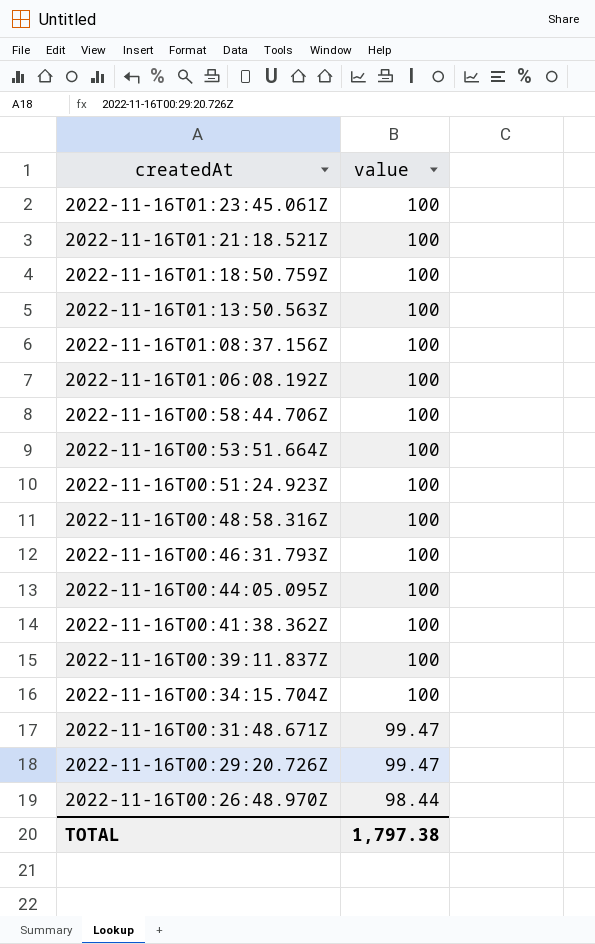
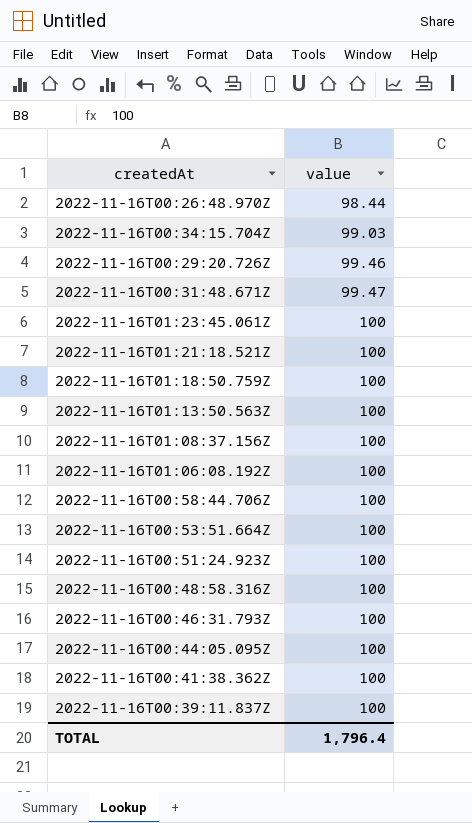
row order: createdAt descending -> value ascending
2022-11-16T00:34:15.704Z | value: 100 -> 99.03
2022-11-16T00:29:20.726Z | value: 99.47 -> 99.46
TOTAL | value: 1,797.38 -> 1,796.4

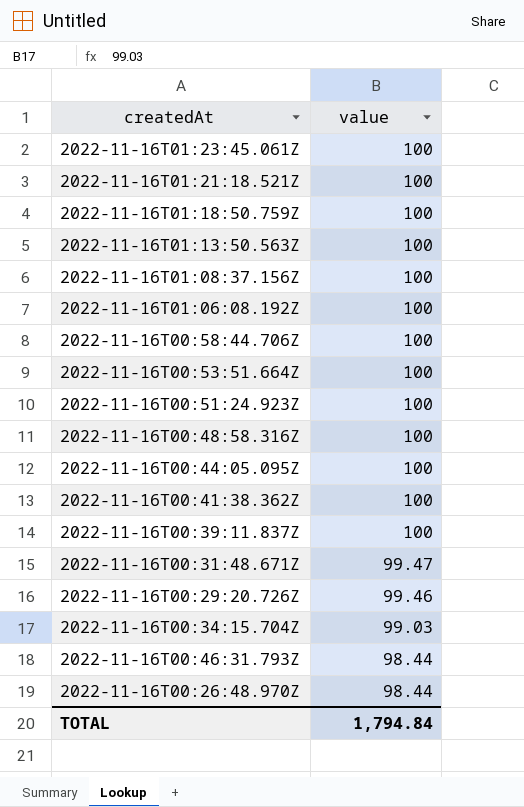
row order: value ascending -> value descending
2022-11-16T00:46:31.793Z | value: 100 -> 98.44
TOTAL | value: 1,796.4 -> 1,794.84

